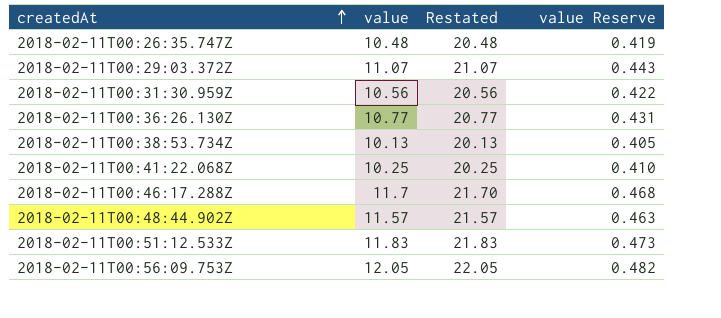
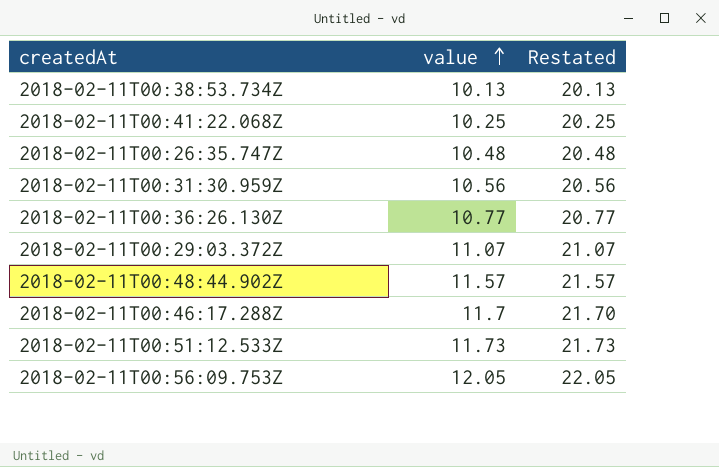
row order: createdAt ascending -> value ascending
column value Reserve | formula: [value] * 0.04 -> none
2018-02-11T00:51:12.533Z | value: 11.83 -> 11.73
2018-02-11T00:51:12.533Z | Restated: 21.83 -> 21.73

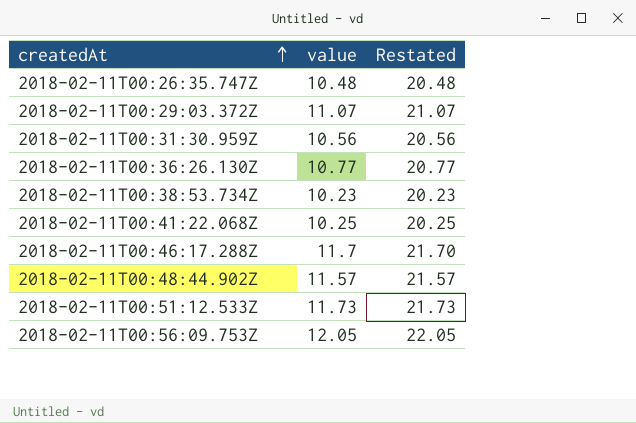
row order: value ascending -> createdAt ascending
2018-02-11T00:38:53.734Z | value: 10.13 -> 10.23
2018-02-11T00:38:53.734Z | Restated: 20.13 -> 20.23

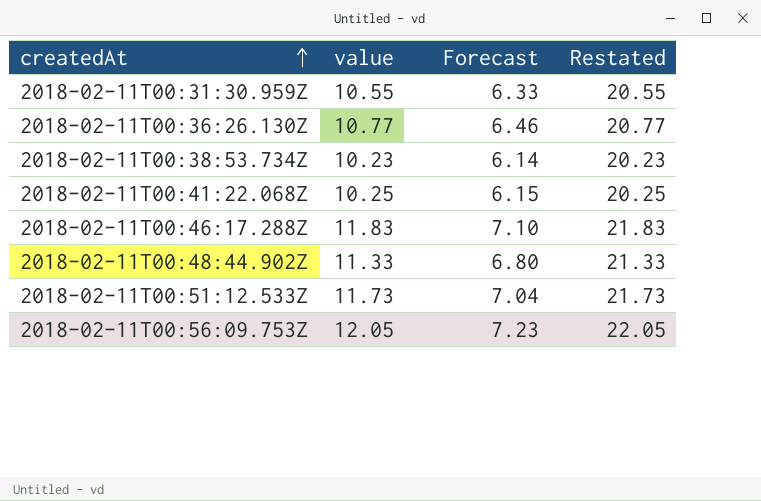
column Forecast | formula: none -> [value] * 0.6
row 2018-02-11T00:26:35.747Z: 10.48 | 20.48 -> none
row 2018-02-11T00:29:03.372Z: 11.07 | 21.07 -> none
2018-02-11T00:31:30.959Z | value: 10.56 -> 10.55
2018-02-11T00:31:30.959Z | Restated: 20.56 -> 20.55
2018-02-11T00:46:17.288Z | value: 11.7 -> 11.83
2018-02-11T00:46:17.288Z | Restated: 21.70 -> 21.83
2018-02-11T00:48:44.902Z | value: 11.57 -> 11.33
2018-02-11T00:48:44.902Z | Restated: 21.57 -> 21.33

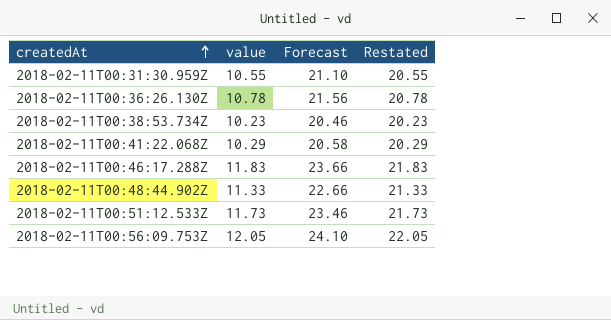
column Forecast | formula: [value] * 0.6 -> [value] * 2
2018-02-11T00:36:26.130Z | value: 10.77 -> 10.78
2018-02-11T00:36:26.130Z | Restated: 20.77 -> 20.78
2018-02-11T00:41:22.068Z | value: 10.25 -> 10.29
2018-02-11T00:41:22.068Z | Restated: 20.25 -> 20.29

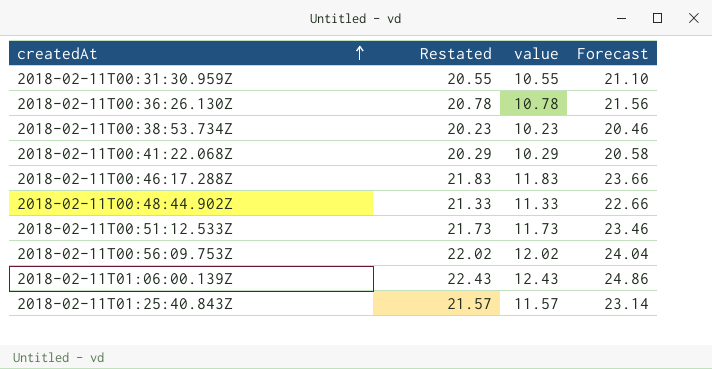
column Restated | position: 4 -> 2
2018-02-11T00:56:09.753Z | Restated: 22.05 -> 22.02
2018-02-11T00:56:09.753Z | value: 12.05 -> 12.02
2018-02-11T00:56:09.753Z | Forecast: 24.10 -> 24.04
row 2018-02-11T01:06:00.139Z: none -> 22.43 | 12.43 | 24.86
row 2018-02-11T01:25:40.843Z: none -> 21.57 | 11.57 | 23.14

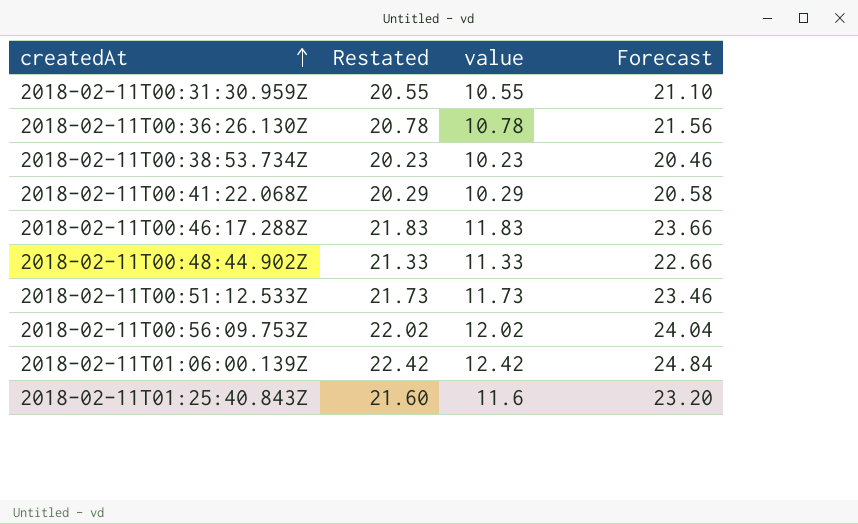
2018-02-11T01:06:00.139Z | Restated: 22.43 -> 22.42
2018-02-11T01:06:00.139Z | value: 12.43 -> 12.42
2018-02-11T01:06:00.139Z | Forecast: 24.86 -> 24.84
2018-02-11T01:25:40.843Z | Restated: 21.57 -> 21.60
2018-02-11T01:25:40.843Z | value: 11.57 -> 11.6
2018-02-11T01:25:40.843Z | Forecast: 23.14 -> 23.20

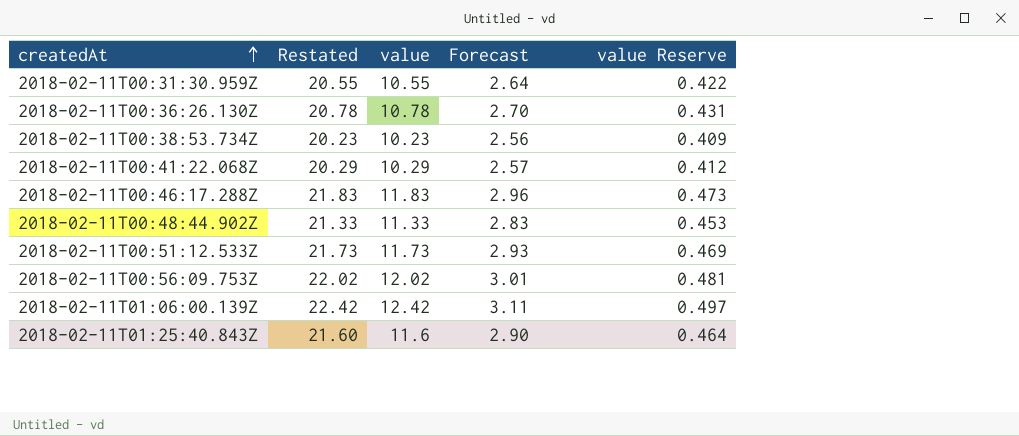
column Forecast | formula: [value] * 2 -> [value] * 0.25
column value Reserve | formula: none -> [value] * 0.04

